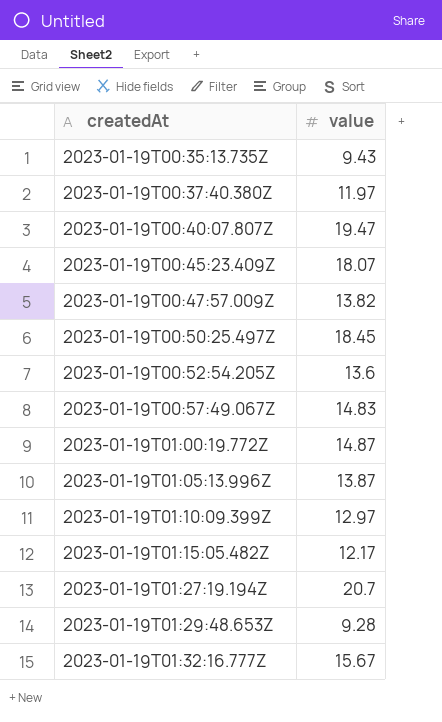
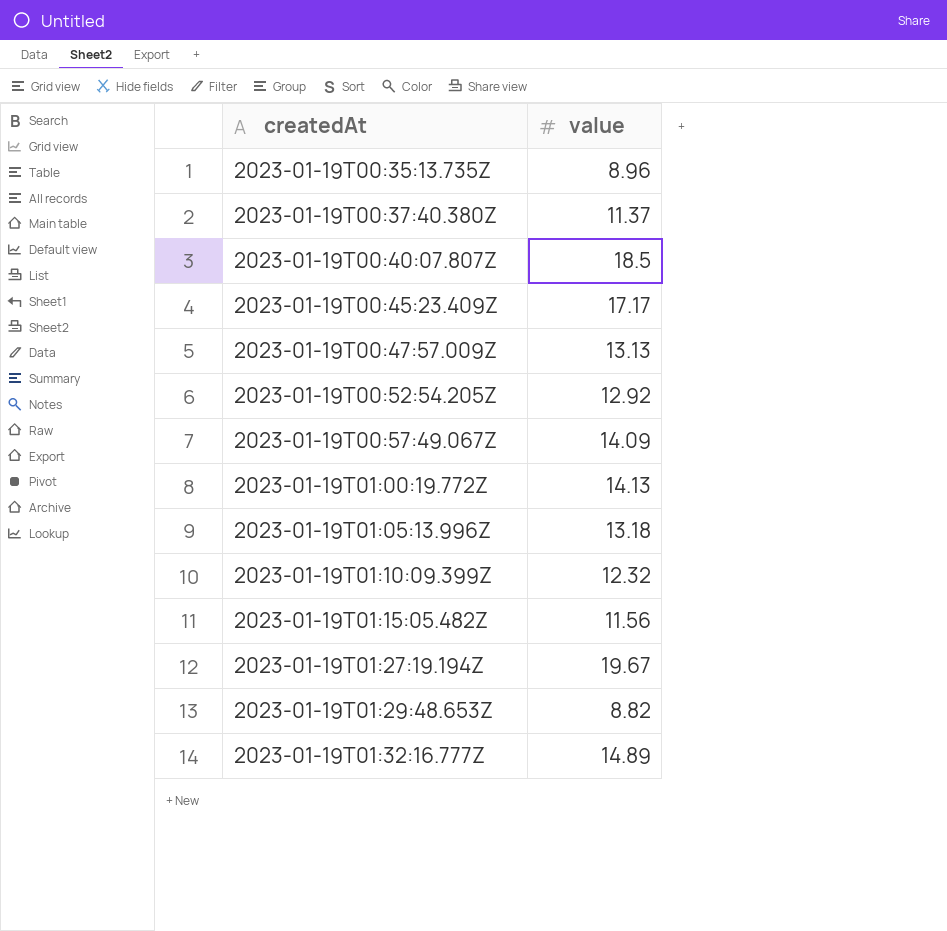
row 2023-01-19T00:50:25.497Z: 18.45 -> none
2023-01-19T00:35:13.735Z | value: 9.43 -> 8.96
2023-01-19T00:37:40.380Z | value: 11.97 -> 11.37
2023-01-19T00:40:07.807Z | value: 19.47 -> 18.5
2023-01-19T00:45:23.409Z | value: 18.07 -> 17.17
2023-01-19T00:47:57.009Z | value: 13.82 -> 13.13
2023-01-19T00:52:54.205Z | value: 13.6 -> 12.92
2023-01-19T00:57:49.067Z | value: 14.83 -> 14.09
2023-01-19T01:00:19.772Z | value: 14.87 -> 14.13
2023-01-19T01:05:13.996Z | value: 13.87 -> 13.18
2023-01-19T01:10:09.399Z | value: 12.97 -> 12.32
2023-01-19T01:15:05.482Z | value: 12.17 -> 11.56
2023-01-19T01:27:19.194Z | value: 20.7 -> 19.67
2023-01-19T01:29:48.653Z | value: 9.28 -> 8.82
2023-01-19T01:32:16.777Z | value: 15.67 -> 14.89

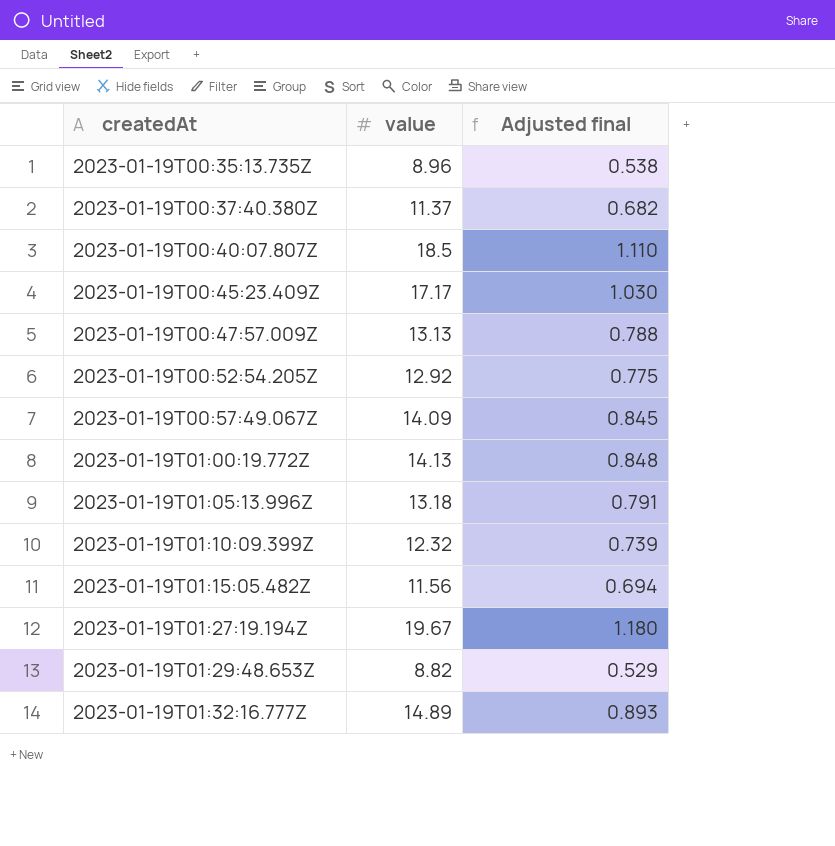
column Adjusted final | formula: none -> [value] * 0.06

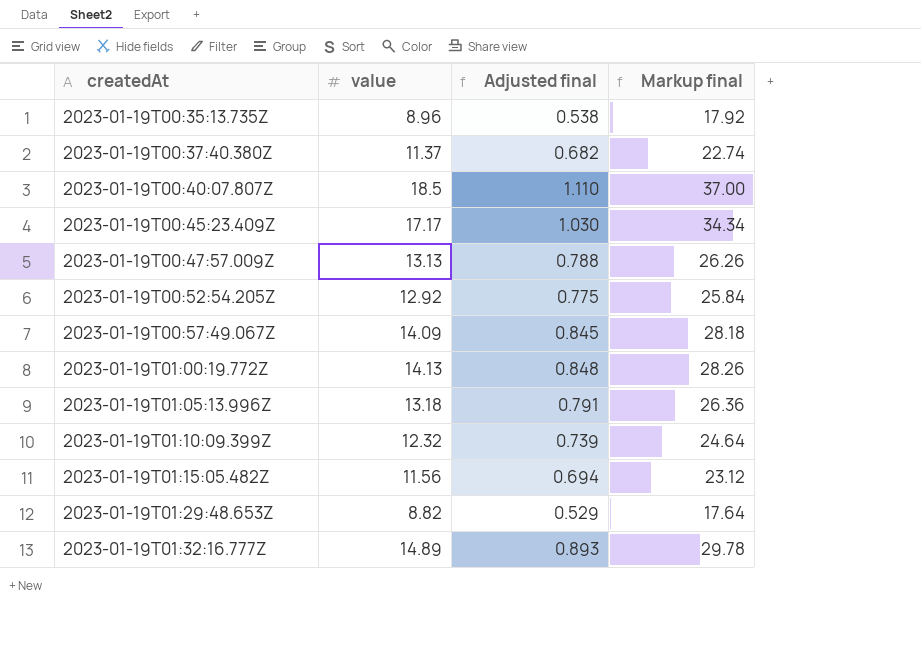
column Markup final | formula: none -> [value] * 2
row 2023-01-19T01:27:19.194Z: 19.67 | 1.180 -> none

